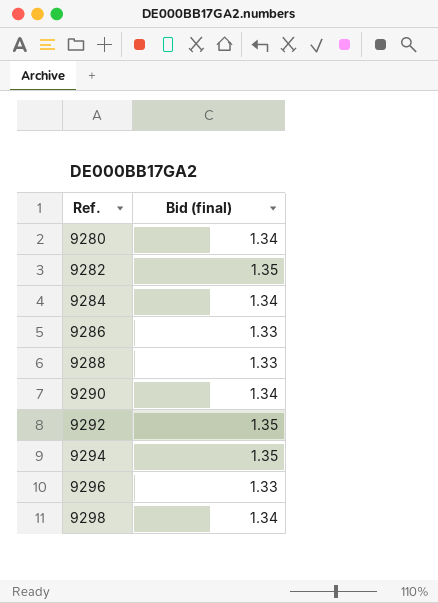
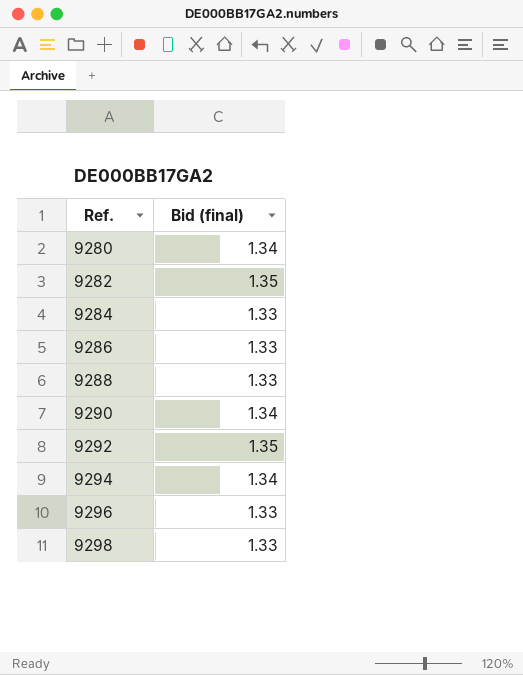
9284 | Bid (final): 1.34 -> 1.33
9294 | Bid (final): 1.35 -> 1.34
9298 | Bid (final): 1.34 -> 1.33

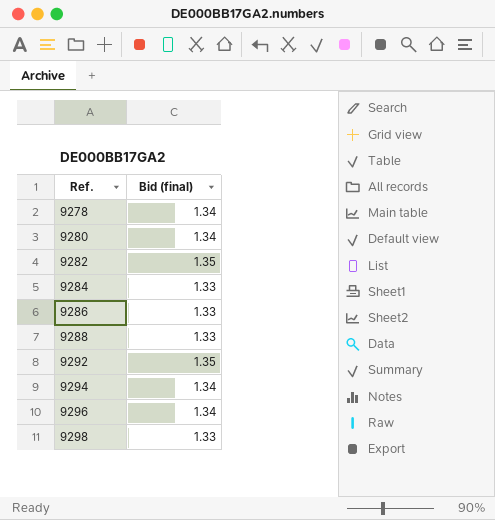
row 9290: 1.34 -> none
row 9278: none -> 1.34
9296 | Bid (final): 1.33 -> 1.34

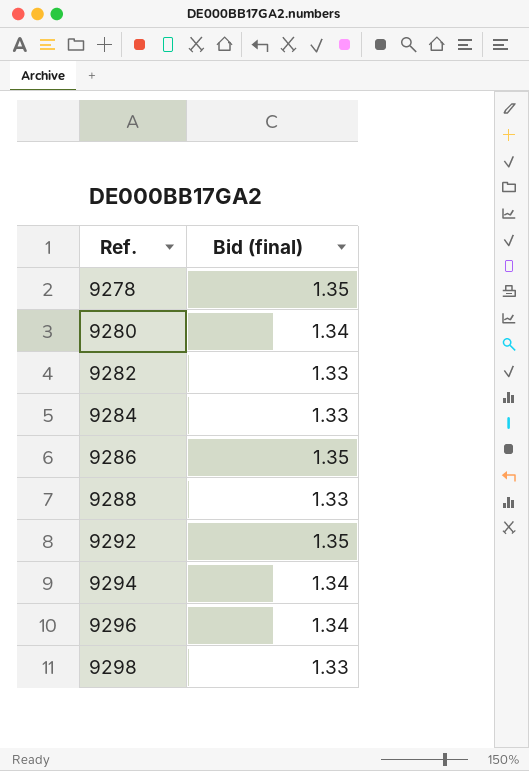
9278 | Bid (final): 1.34 -> 1.35
9282 | Bid (final): 1.35 -> 1.33
9286 | Bid (final): 1.33 -> 1.35

